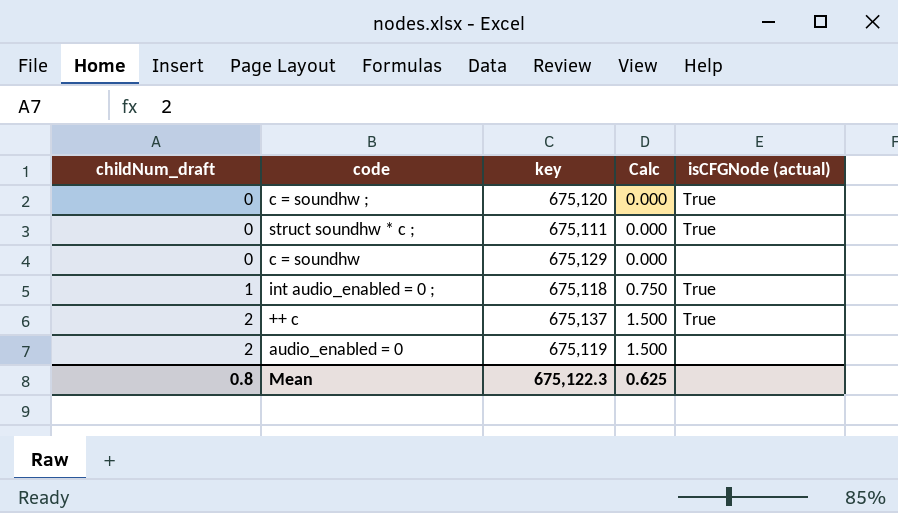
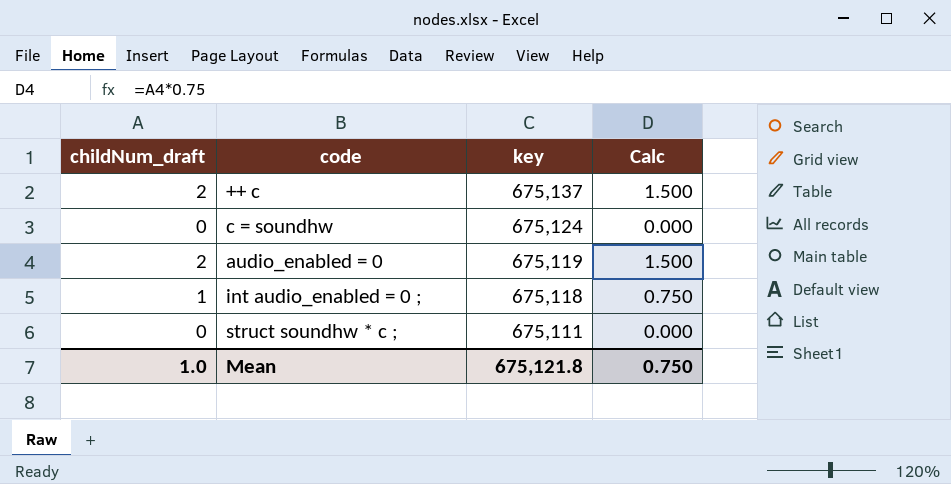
row order: childNum_draft ascending -> key descending
column isCFGNode (actual) | position: 5 -> none
row c = soundhw ;: 0 | 675,120 | 0.000 | True -> none
c = soundhw | key: 675,129 -> 675,124
Mean | childNum_draft: 0.8 -> 1.0
Mean | key: 675,122.3 -> 675,121.8
Mean | Calc: 0.625 -> 0.750

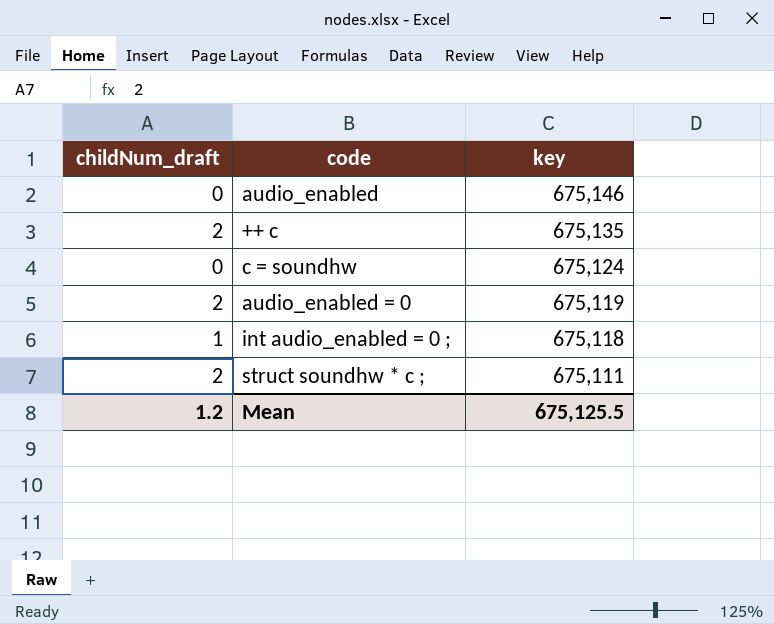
column Calc | formula: [childNum_draft] * 0.75 -> none
row audio_enabled: none -> 0 | 675,146
++ c | key: 675,137 -> 675,135
struct soundhw * c ; | childNum_draft: 0 -> 2
Mean | childNum_draft: 1.0 -> 1.2
Mean | key: 675,121.8 -> 675,125.5

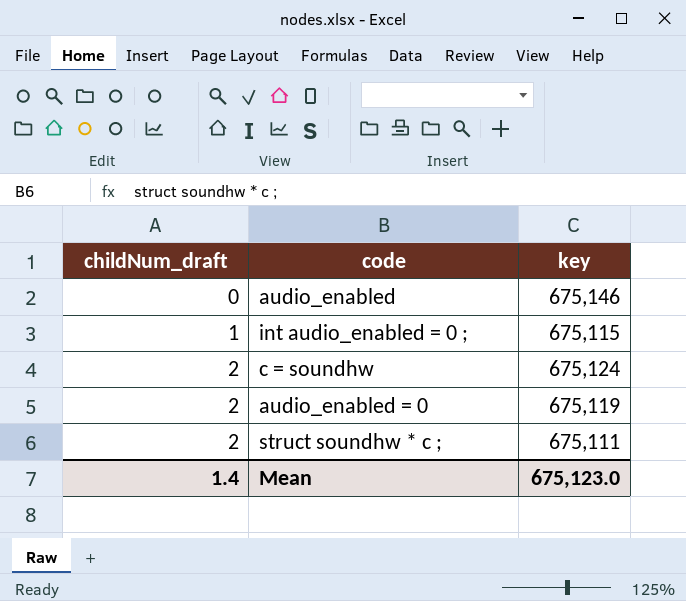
row order: key descending -> childNum_draft ascending
row ++ c: 2 | 675,135 -> none
int audio_enabled = 0 ; | key: 675,118 -> 675,115
c = soundhw | childNum_draft: 0 -> 2
Mean | childNum_draft: 1.2 -> 1.4
Mean | key: 675,125.5 -> 675,123.0

